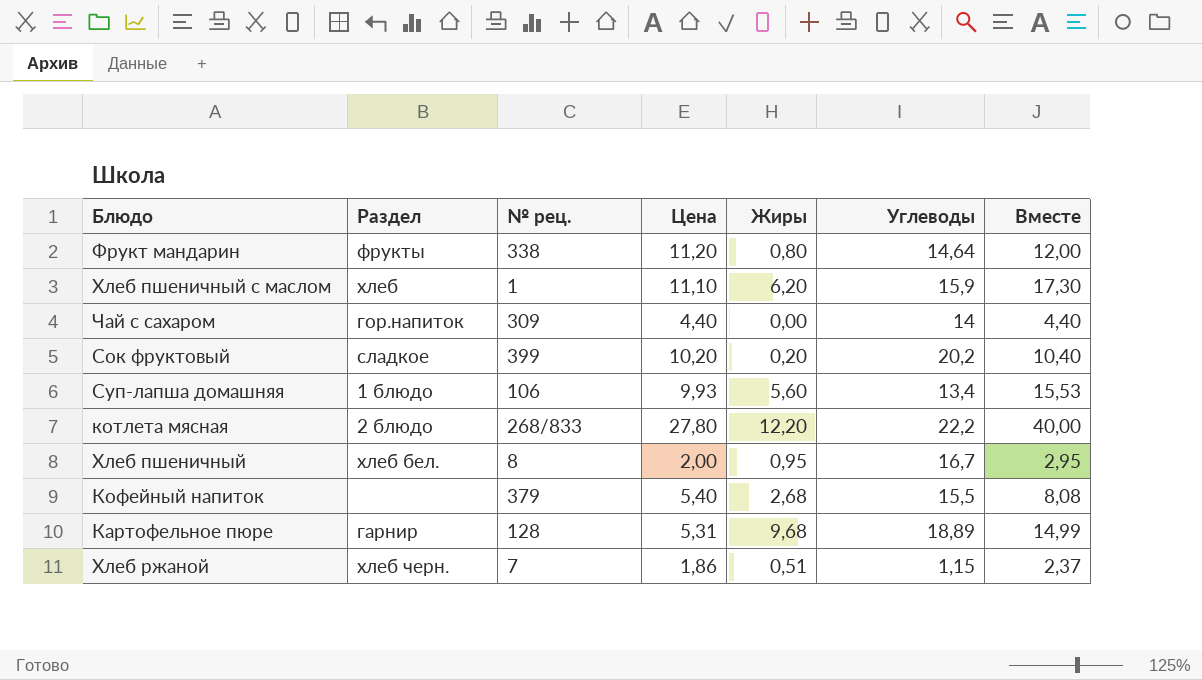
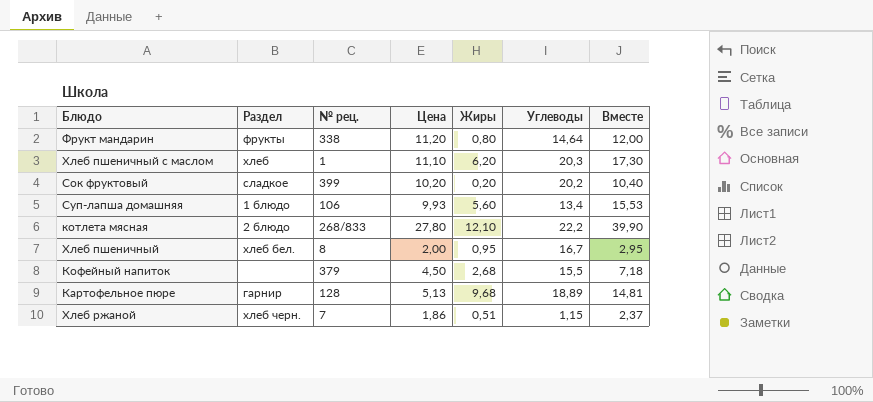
row Чай с сахаром: гор.напиток | 309 | 4,40 | 0,00 | 14 | 4,40 -> none
Хлеб пшеничный с маслом | Углеводы: 15,9 -> 20,3
котлета мясная | Жиры: 12,20 -> 12,10
котлета мясная | Вместе: 40,00 -> 39,90
Кофейный напиток | Цена: 5,40 -> 4,50
Кофейный напиток | Вместе: 8,08 -> 7,18
Картофельное пюре | Цена: 5,31 -> 5,13
Картофельное пюре | Вместе: 14,99 -> 14,81

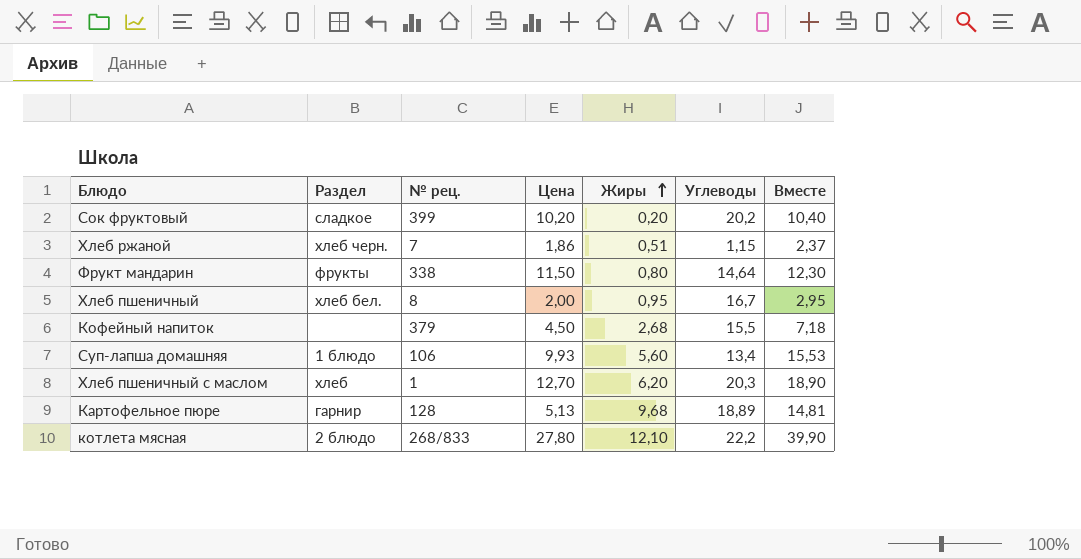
row order: none -> Жиры ascending
Фрукт мандарин | Цена: 11,20 -> 11,50
Фрукт мандарин | Вместе: 12,00 -> 12,30
Хлеб пшеничный с маслом | Цена: 11,10 -> 12,70
Хлеб пшеничный с маслом | Вместе: 17,30 -> 18,90

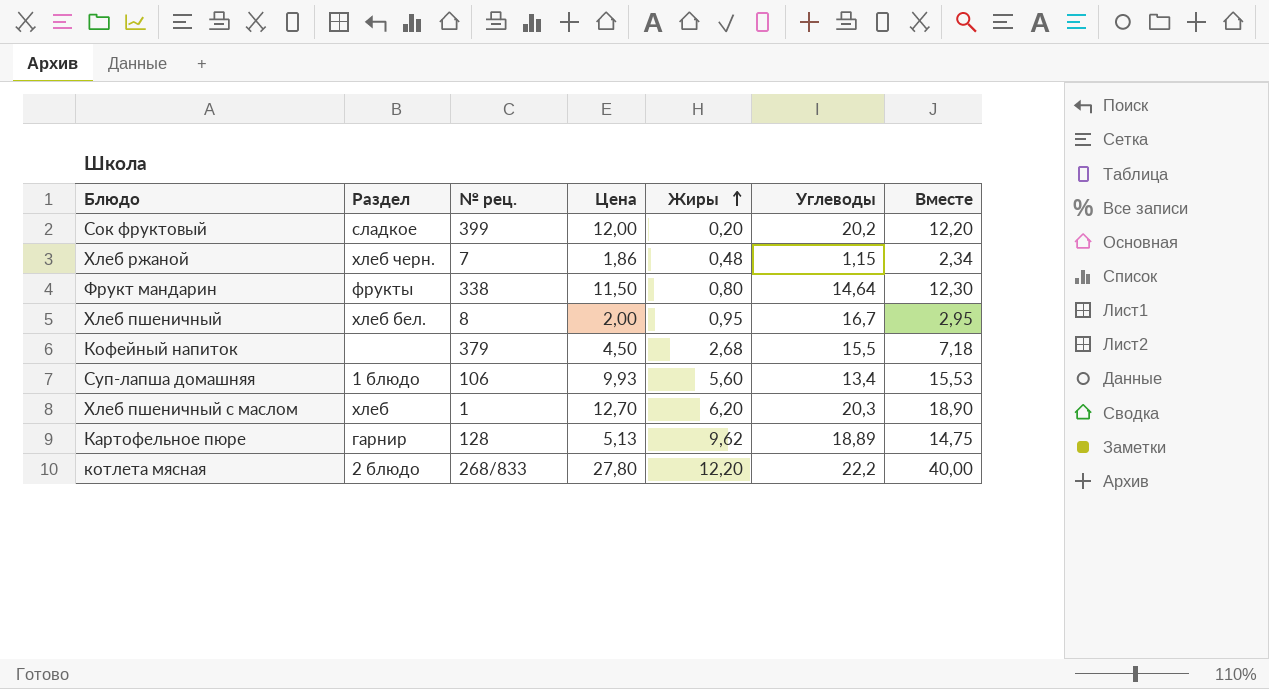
Сок фруктовый | Цена: 10,20 -> 12,00
Сок фруктовый | Вместе: 10,40 -> 12,20
Хлеб ржаной | Жиры: 0,51 -> 0,48
Хлеб ржаной | Вместе: 2,37 -> 2,34
Картофельное пюре | Жиры: 9,68 -> 9,62
Картофельное пюре | Вместе: 14,81 -> 14,75
котлета мясная | Жиры: 12,10 -> 12,20
котлета мясная | Вместе: 39,90 -> 40,00

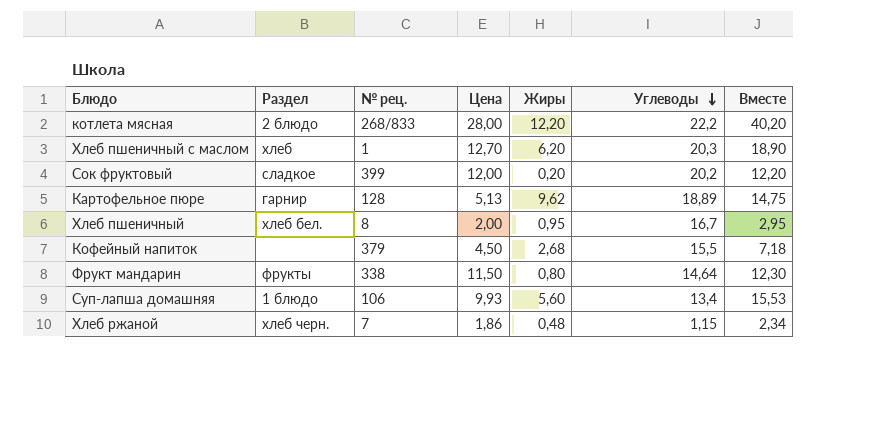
row order: Жиры ascending -> Углеводы descending
котлета мясная | Цена: 27,80 -> 28,00
котлета мясная | Вместе: 40,00 -> 40,20

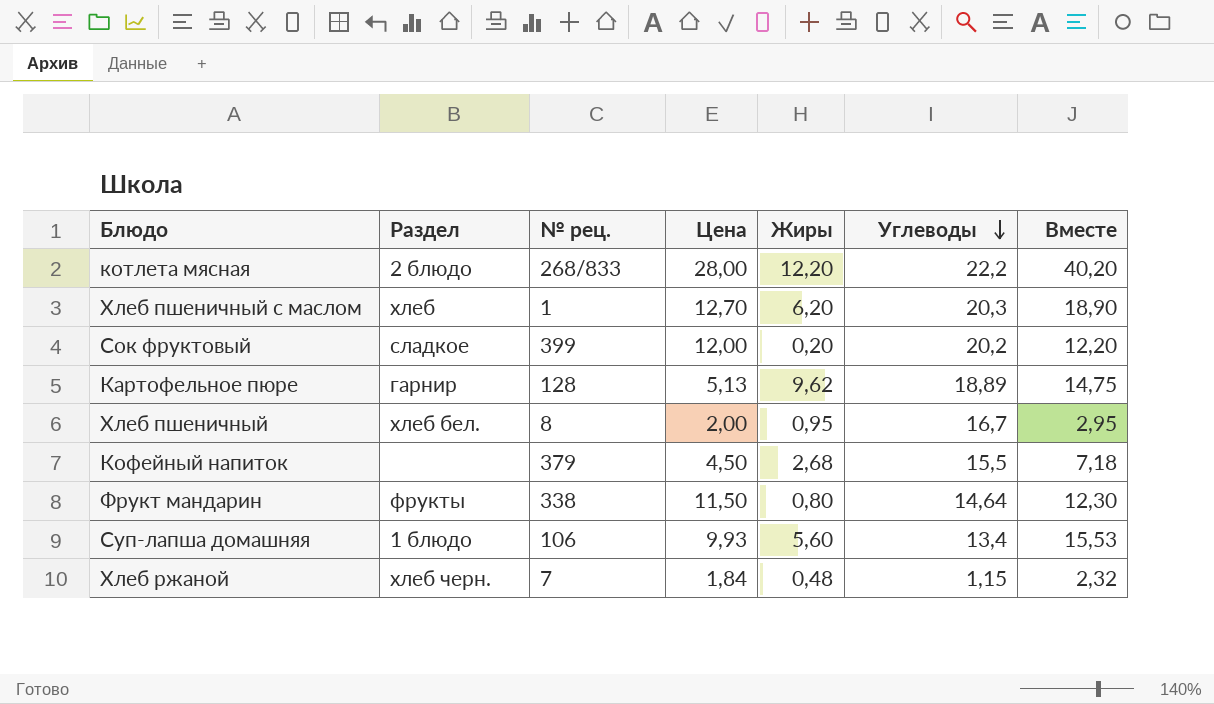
Хлеб ржаной | Цена: 1,86 -> 1,84
Хлеб ржаной | Вместе: 2,34 -> 2,32

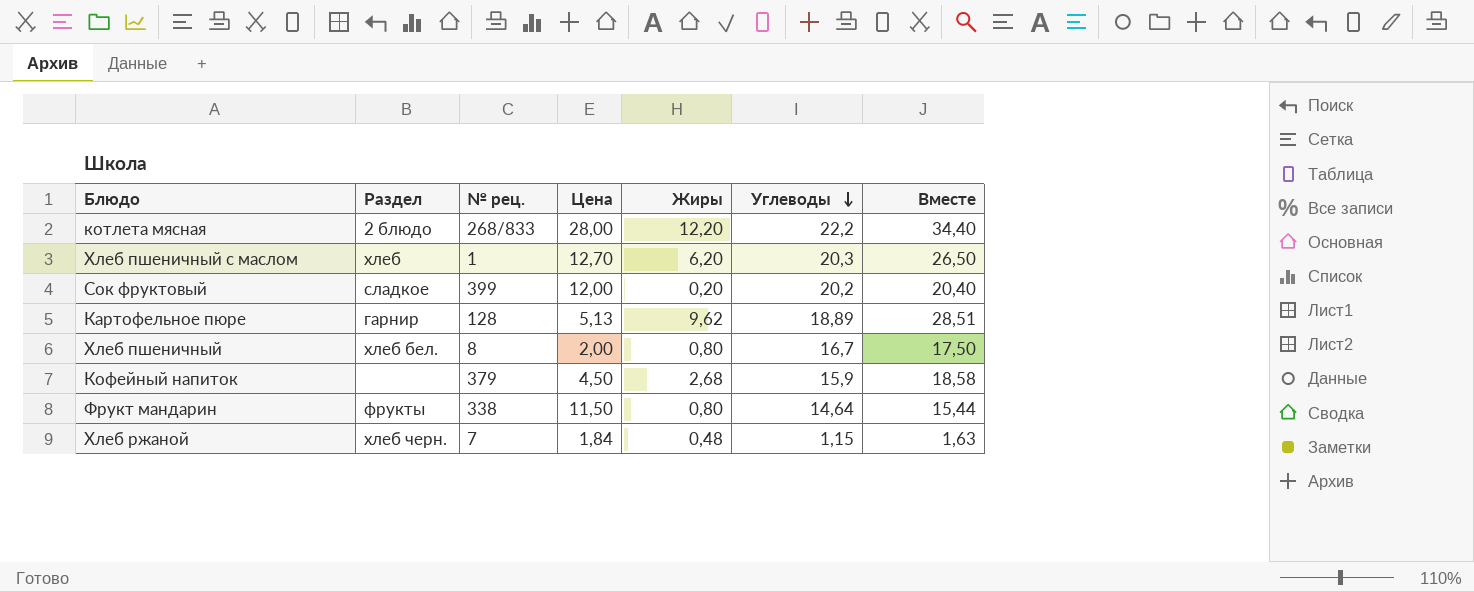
column Вместе | formula: [Цена] + [Жиры] -> [Жиры] + [Углеводы]
row Суп-лапша домашняя: 1 блюдо | 106 | 9,93 | 5,60 | 13,4 | 15,53 -> none
Хлеб пшеничный | Жиры: 0,95 -> 0,80
Кофейный напиток | Углеводы: 15,5 -> 15,9

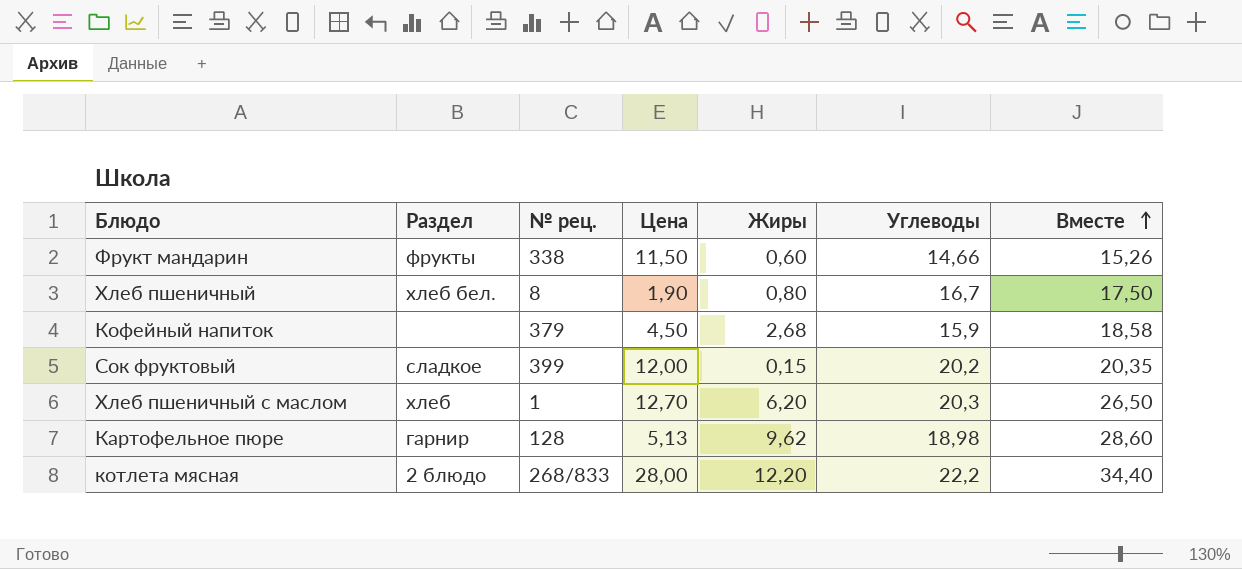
row order: Углеводы descending -> Вместе ascending
row Хлеб ржаной: хлеб черн. | 7 | 1,84 | 0,48 | 1,15 | 1,63 -> none
Фрукт мандарин | Жиры: 0,80 -> 0,60
Фрукт мандарин | Углеводы: 14,64 -> 14,66
Фрукт мандарин | Вместе: 15,44 -> 15,26
Хлеб пшеничный | Цена: 2,00 -> 1,90
Сок фруктовый | Жиры: 0,20 -> 0,15
Сок фруктовый | Вместе: 20,40 -> 20,35
Картофельное пюре | Углеводы: 18,89 -> 18,98
Картофельное пюре | Вместе: 28,51 -> 28,60

